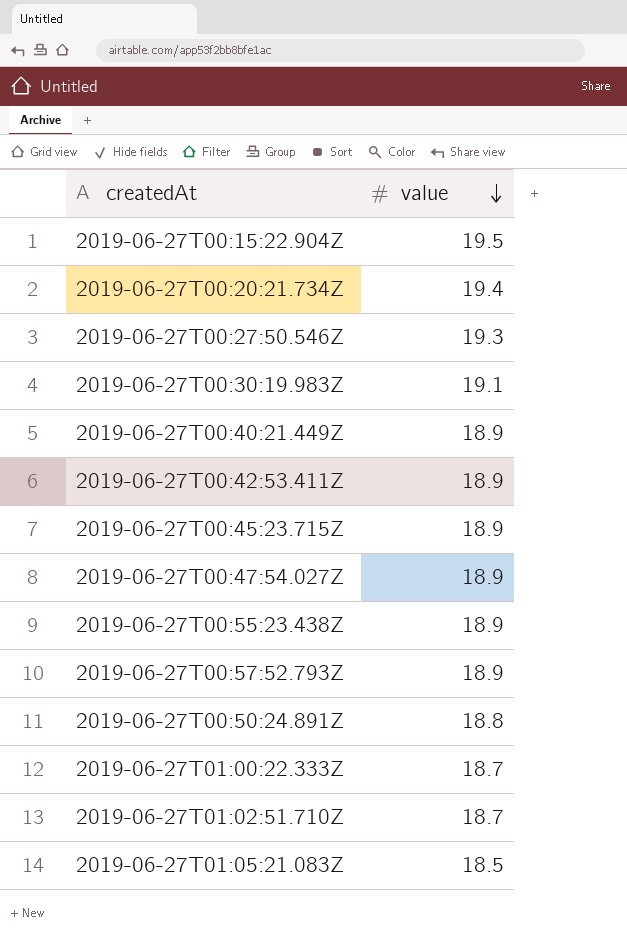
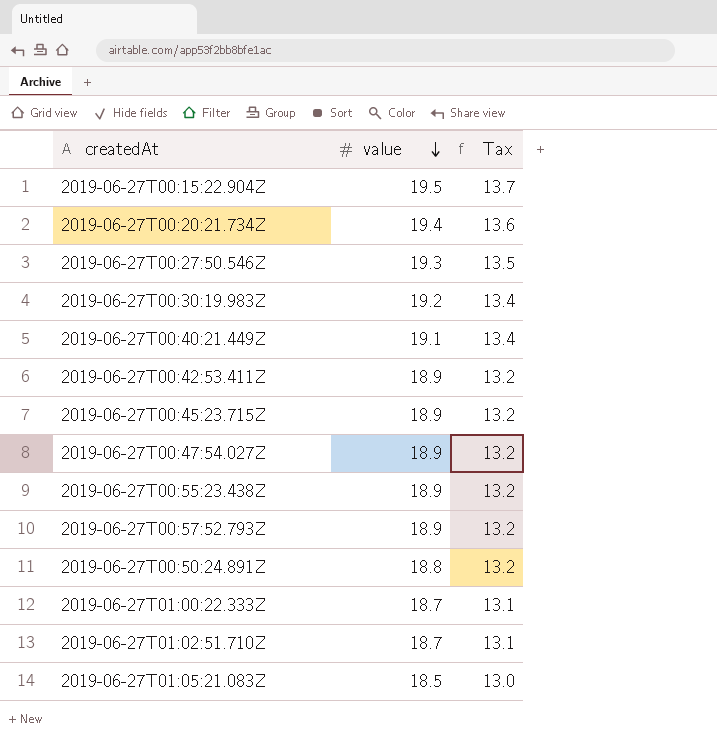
column Tax | formula: none -> [value] * 0.7
2019-06-27T00:30:19.983Z | value: 19.1 -> 19.2
2019-06-27T00:40:21.449Z | value: 18.9 -> 19.1

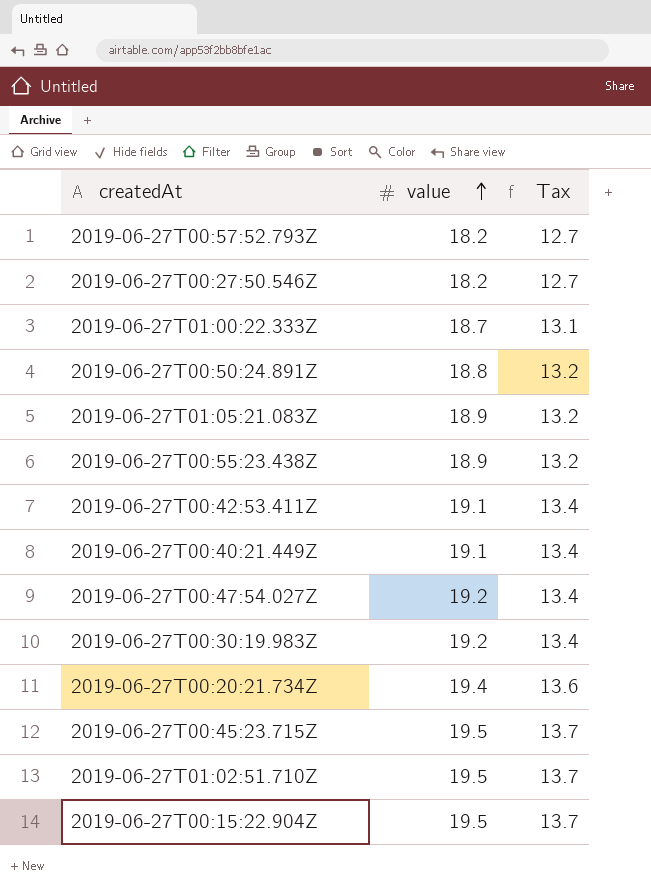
row order: value descending -> value ascending
2019-06-27T00:57:52.793Z | value: 18.9 -> 18.2
2019-06-27T00:57:52.793Z | Tax: 13.2 -> 12.7
2019-06-27T00:27:50.546Z | value: 19.3 -> 18.2
2019-06-27T00:27:50.546Z | Tax: 13.5 -> 12.7
2019-06-27T01:05:21.083Z | value: 18.5 -> 18.9
2019-06-27T01:05:21.083Z | Tax: 13.0 -> 13.2
2019-06-27T00:42:53.411Z | value: 18.9 -> 19.1
2019-06-27T00:42:53.411Z | Tax: 13.2 -> 13.4
2019-06-27T00:47:54.027Z | value: 18.9 -> 19.2
2019-06-27T00:47:54.027Z | Tax: 13.2 -> 13.4
2019-06-27T00:45:23.715Z | value: 18.9 -> 19.5
2019-06-27T00:45:23.715Z | Tax: 13.2 -> 13.7
2019-06-27T01:02:51.710Z | value: 18.7 -> 19.5
2019-06-27T01:02:51.710Z | Tax: 13.1 -> 13.7

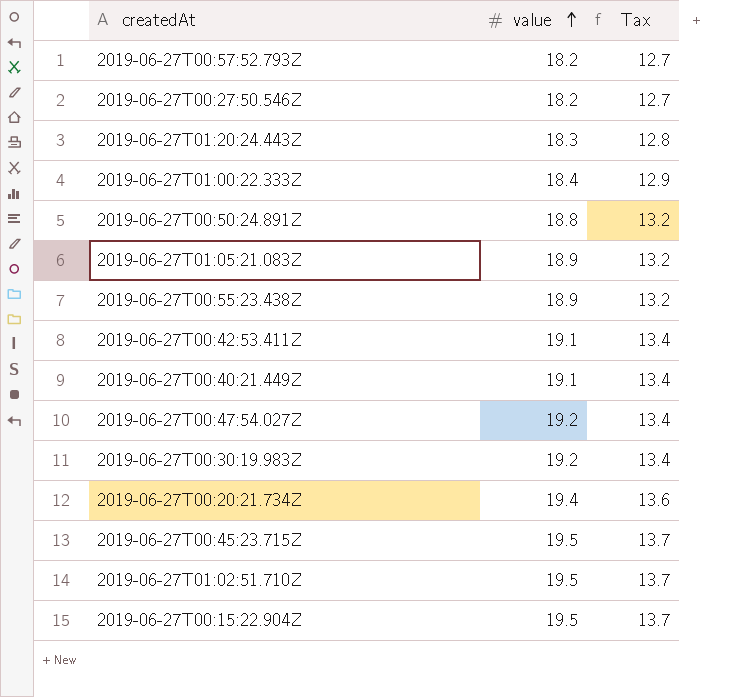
row 2019-06-27T01:20:24.443Z: none -> 18.3 | 12.8
2019-06-27T01:00:22.333Z | value: 18.7 -> 18.4
2019-06-27T01:00:22.333Z | Tax: 13.1 -> 12.9

